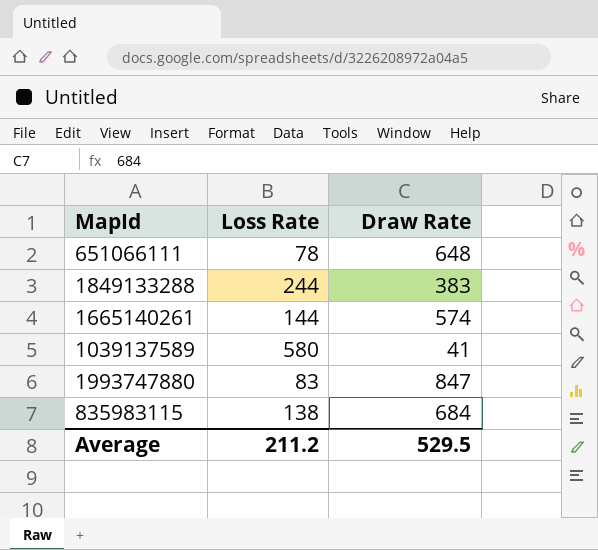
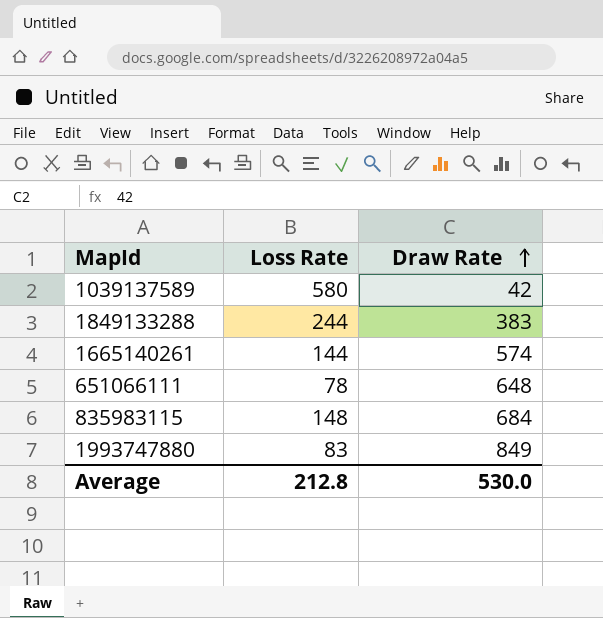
row order: none -> Draw Rate ascending
1039137589 | Draw Rate: 41 -> 42
835983115 | Loss Rate: 138 -> 148
1993747880 | Draw Rate: 847 -> 849
Average | Loss Rate: 211.2 -> 212.8
Average | Draw Rate: 529.5 -> 530.0

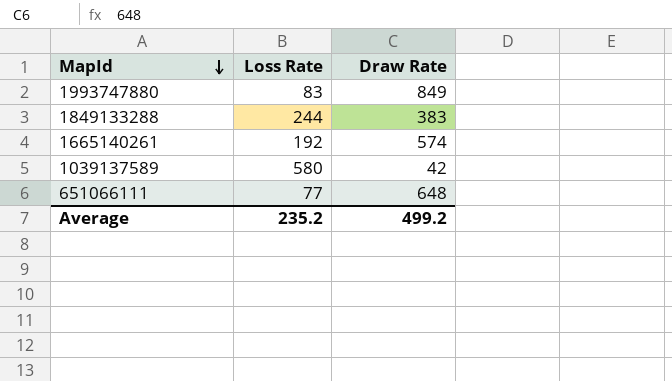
row order: Draw Rate ascending -> MapId descending
row 835983115: 148 | 684 -> none
1665140261 | Loss Rate: 144 -> 192
651066111 | Loss Rate: 78 -> 77
Average | Loss Rate: 212.8 -> 235.2
Average | Draw Rate: 530.0 -> 499.2

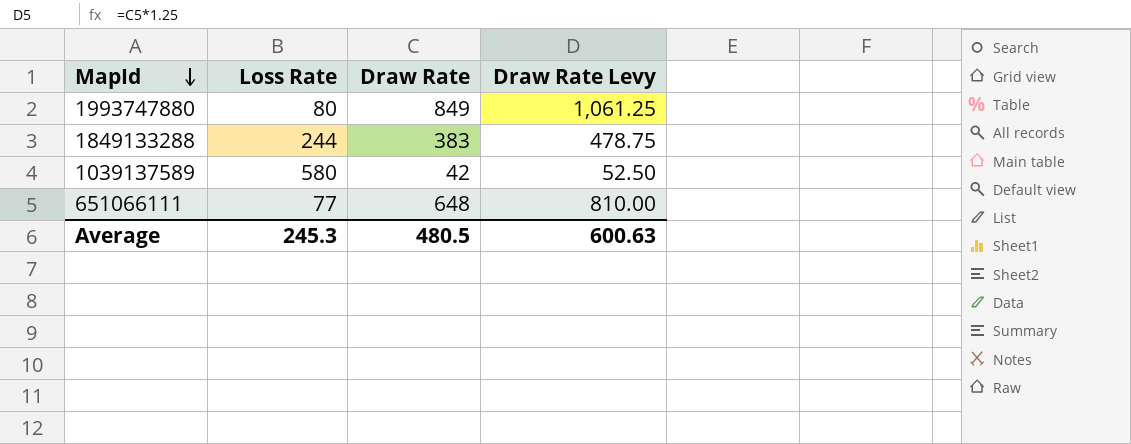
column Draw Rate Levy | formula: none -> [Draw Rate] * 1.25
row 1665140261: 192 | 574 -> none
1993747880 | Loss Rate: 83 -> 80
Average | Loss Rate: 235.2 -> 245.3
Average | Draw Rate: 499.2 -> 480.5

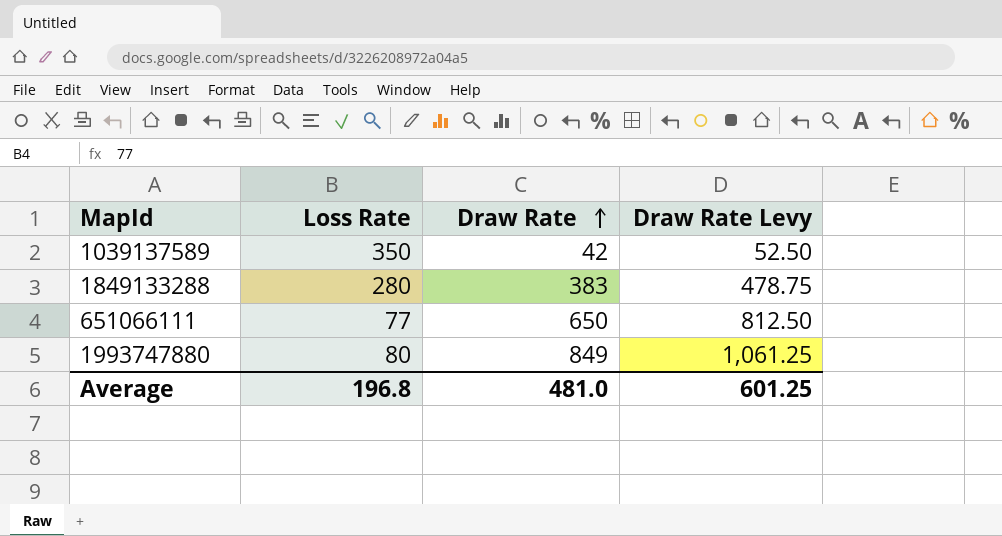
row order: MapId descending -> Draw Rate ascending
1039137589 | Loss Rate: 580 -> 350
1849133288 | Loss Rate: 244 -> 280
651066111 | Draw Rate: 648 -> 650
651066111 | Draw Rate Levy: 810.00 -> 812.50
Average | Loss Rate: 245.3 -> 196.8
Average | Draw Rate: 480.5 -> 481.0
Average | Draw Rate Levy: 600.63 -> 601.25

